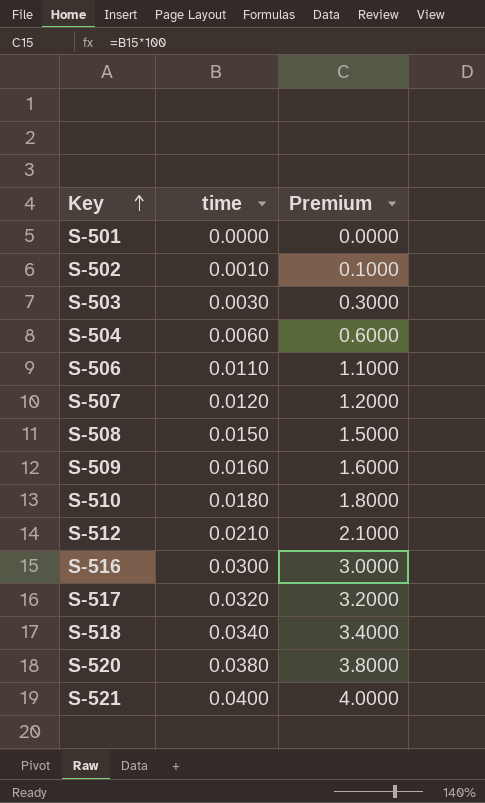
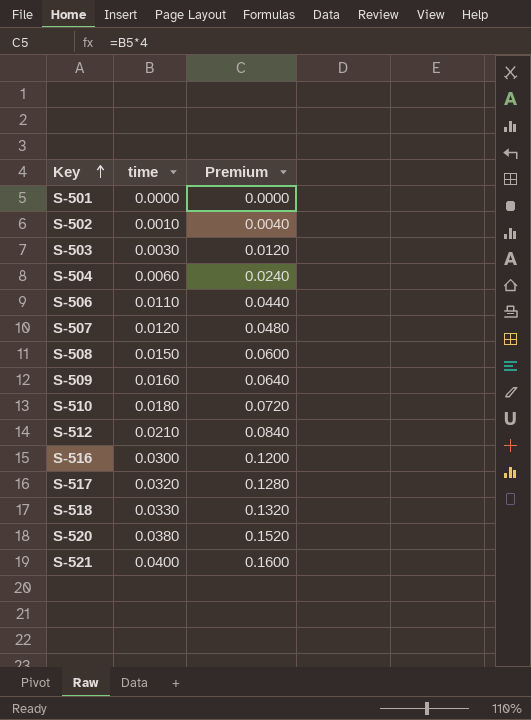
column Premium | formula: [time] * 100 -> [time] * 4
S-518 | time: 0.0340 -> 0.0330

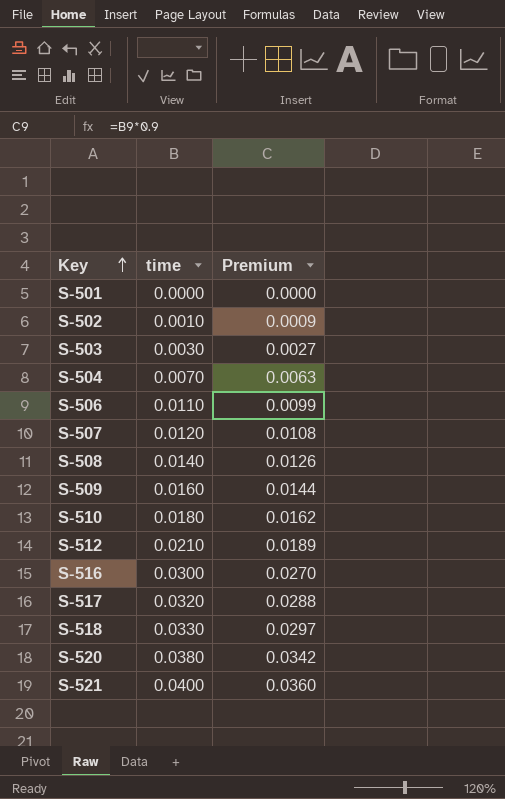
column Premium | formula: [time] * 4 -> [time] * 0.9
S-504 | time: 0.0060 -> 0.0070
S-508 | time: 0.0150 -> 0.0140

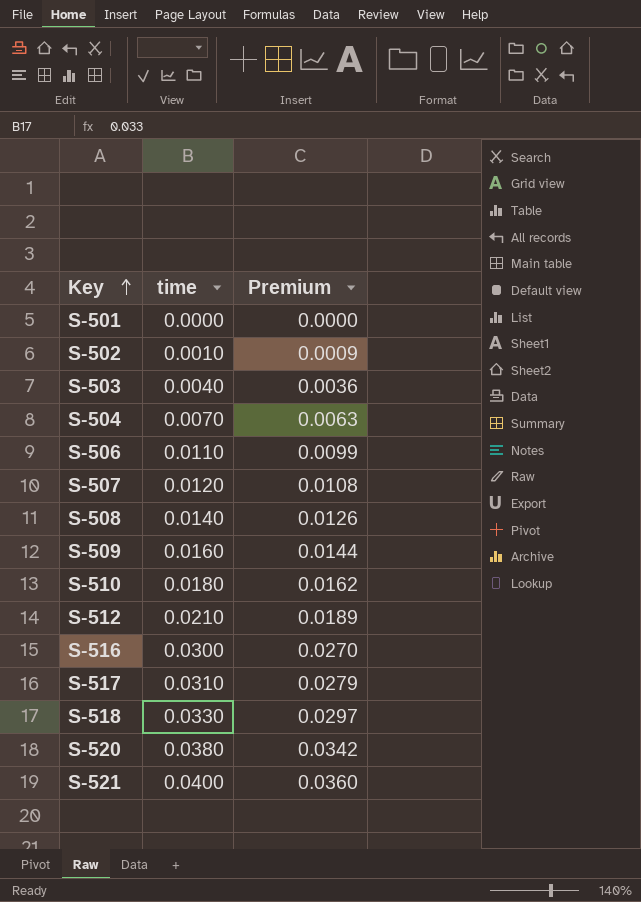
S-503 | time: 0.0030 -> 0.0040
S-503 | Premium: 0.0027 -> 0.0036
S-517 | time: 0.0320 -> 0.0310
S-517 | Premium: 0.0288 -> 0.0279

